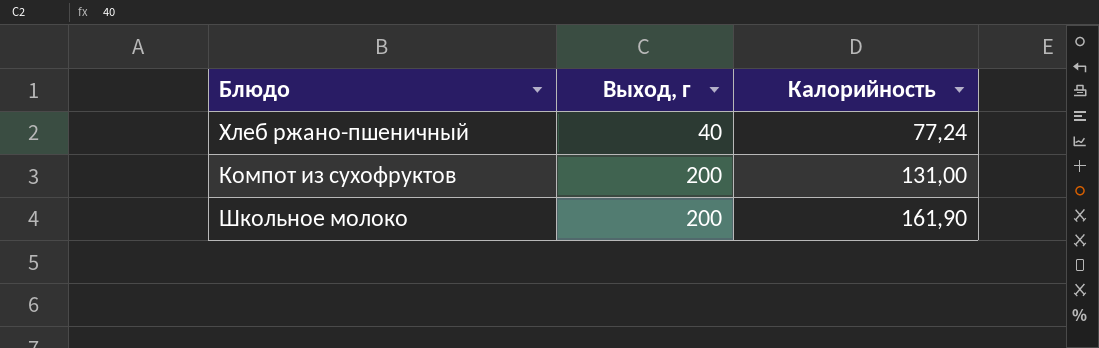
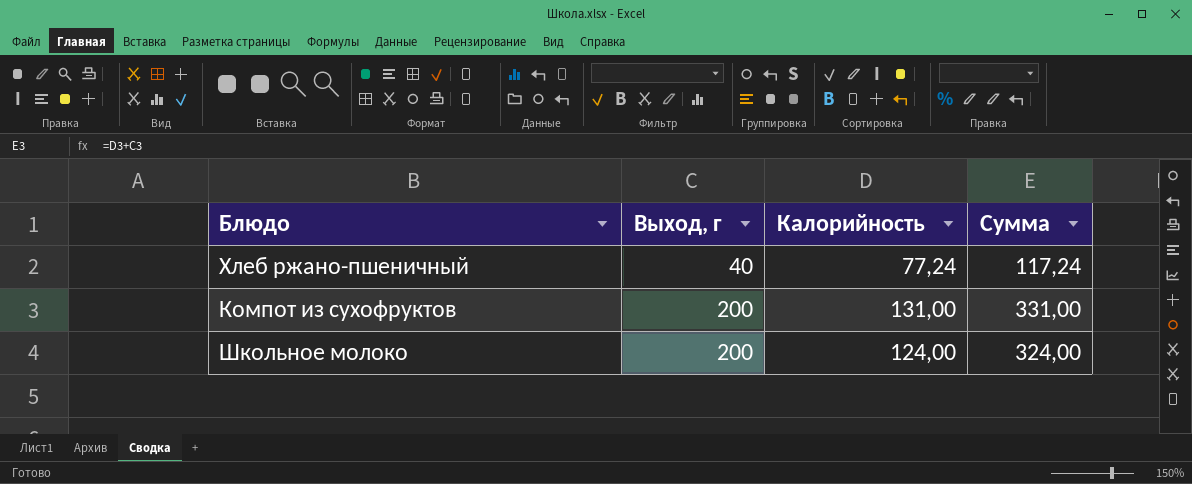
column Сумма | formula: none -> [Выход, г] + [Калорийность]
Школьное молоко | Калорийность: 161,90 -> 124,00

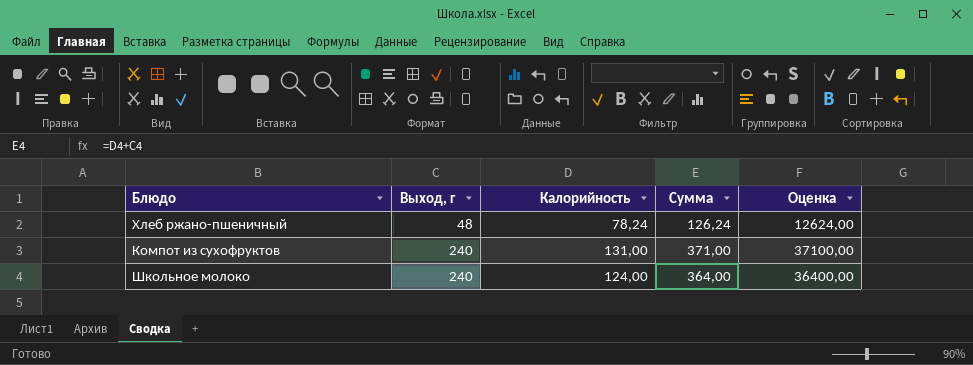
column Оценка | formula: none -> [Сумма] * 100
Хлеб ржано-пшеничный | Выход, г: 40 -> 48
Хлеб ржано-пшеничный | Калорийность: 77,24 -> 78,24
Хлеб ржано-пшеничный | Сумма: 117,24 -> 126,24
Компот из сухофруктов | Выход, г: 200 -> 240
Компот из сухофруктов | Сумма: 331,00 -> 371,00
Школьное молоко | Выход, г: 200 -> 240
Школьное молоко | Сумма: 324,00 -> 364,00

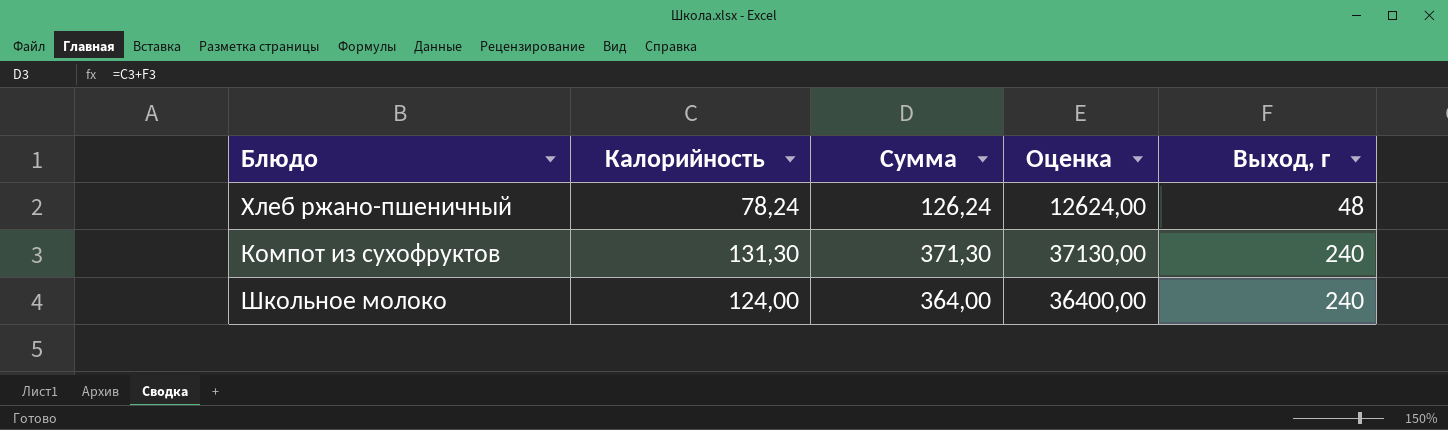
column Выход, г | position: 2 -> 5
Компот из сухофруктов | Калорийность: 131,00 -> 131,30
Компот из сухофруктов | Сумма: 371,00 -> 371,30
Компот из сухофруктов | Оценка: 37100,00 -> 37130,00

